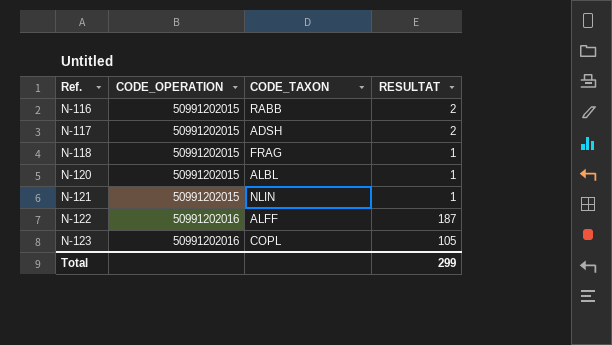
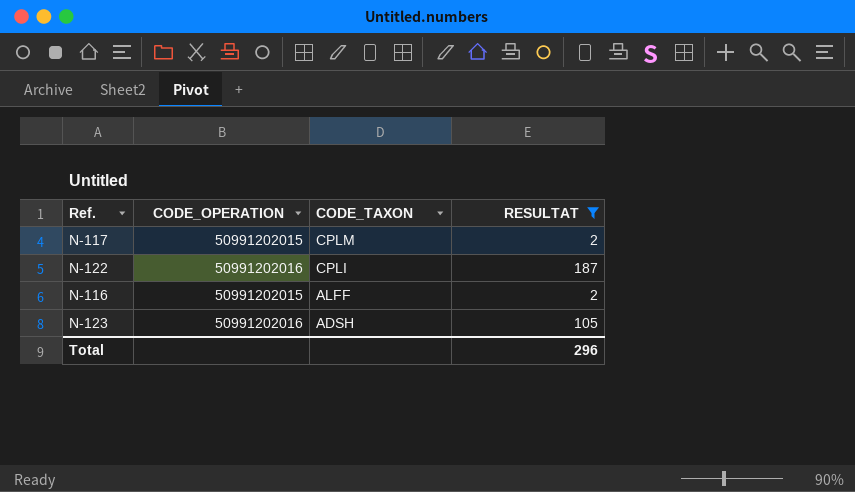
filter: none -> RESULTAT != 1
row order: Ref. ascending -> CODE_TAXON descending
N-117 | CODE_TAXON: ADSH -> CPLM
N-122 | CODE_TAXON: ALFF -> CPLI
N-116 | CODE_TAXON: RABB -> ALFF
N-123 | CODE_TAXON: COPL -> ADSH
Total | RESULTAT: 299 -> 296

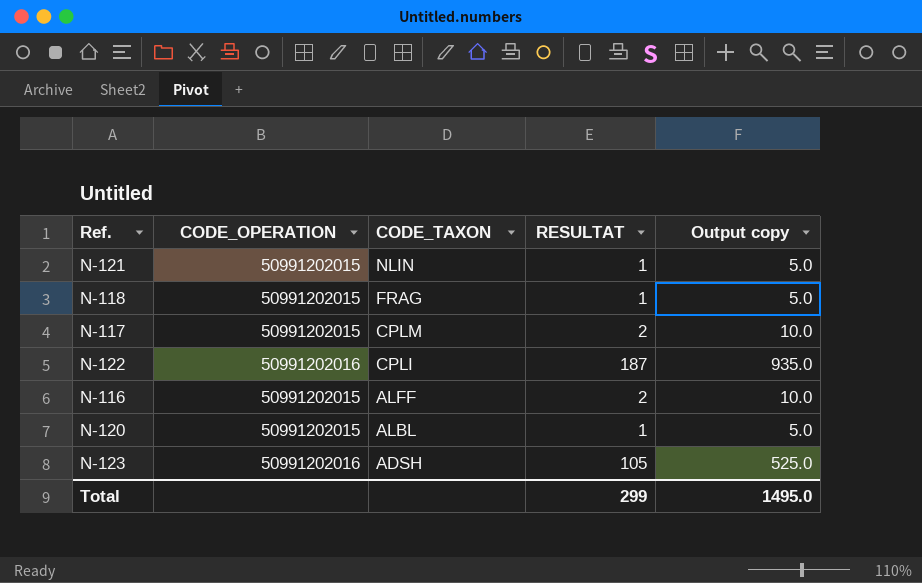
filter: RESULTAT != 1 -> none
column Output copy | formula: none -> [RESULTAT] * 5
Total | RESULTAT: 296 -> 299

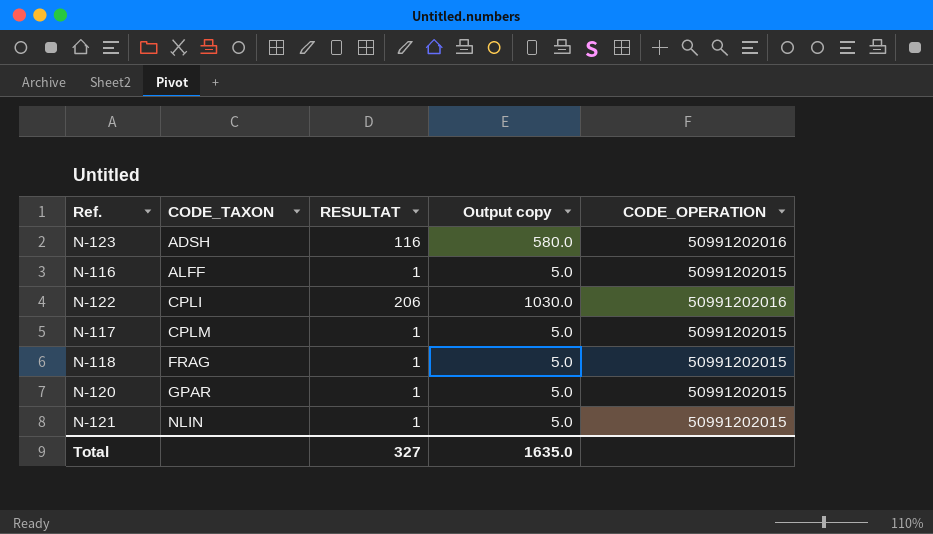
row order: CODE_TAXON descending -> CODE_TAXON ascending
column CODE_OPERATION | position: 2 -> 5
N-123 | RESULTAT: 105 -> 116
N-123 | Output copy: 525.0 -> 580.0
N-116 | RESULTAT: 2 -> 1
N-116 | Output copy: 10.0 -> 5.0
N-122 | RESULTAT: 187 -> 206
N-122 | Output copy: 935.0 -> 1030.0
N-117 | RESULTAT: 2 -> 1
N-117 | Output copy: 10.0 -> 5.0
N-120 | CODE_TAXON: ALBL -> GPAR
Total | RESULTAT: 299 -> 327
Total | Output copy: 1495.0 -> 1635.0

